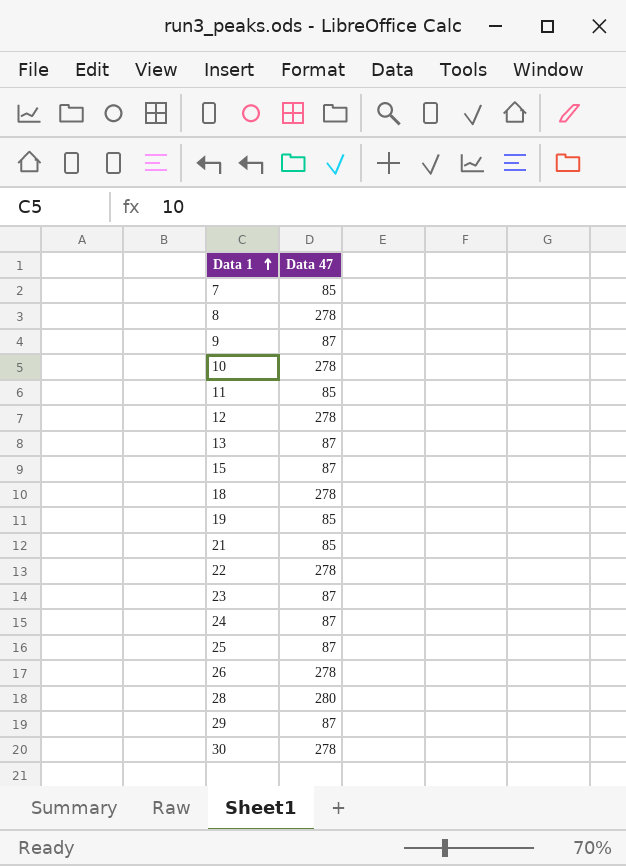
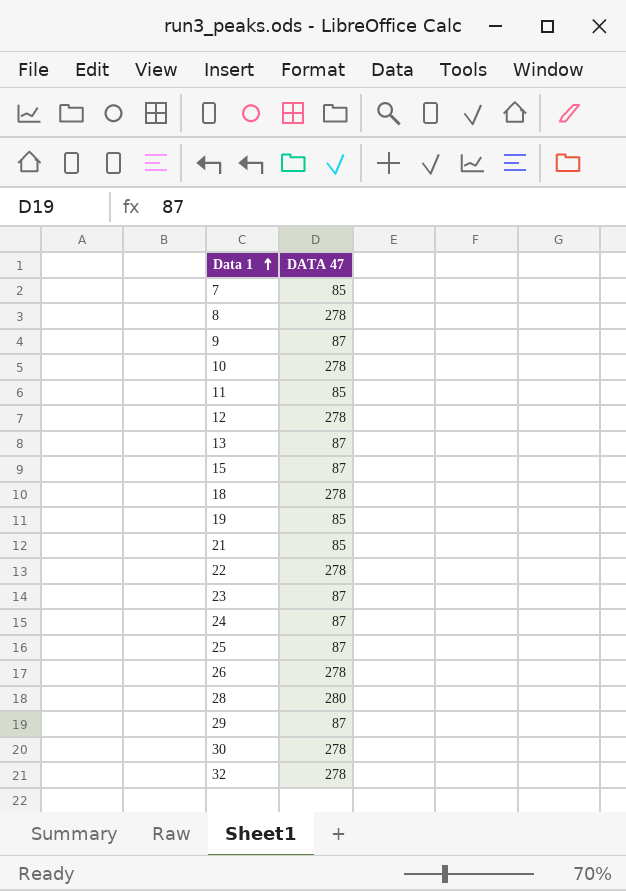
column name: Data 47 -> DATA 47
row 32: none -> 278

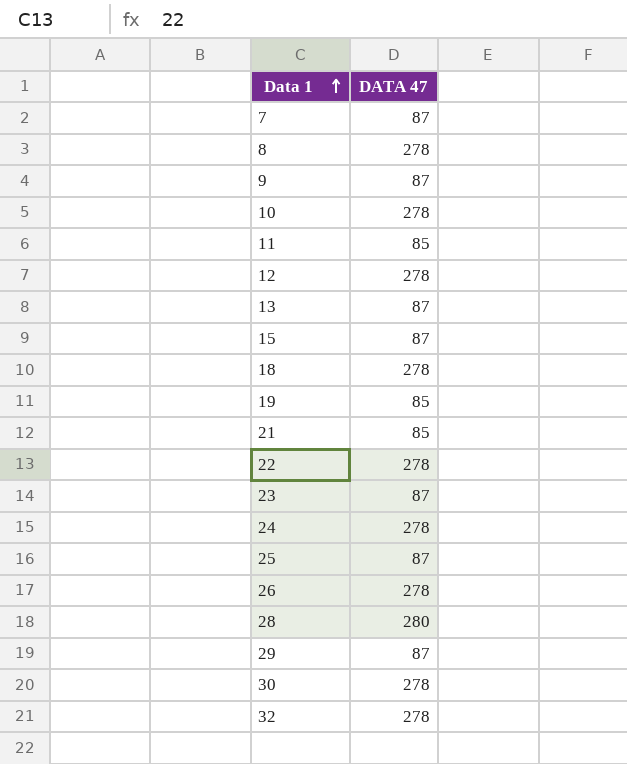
7 | DATA 47: 85 -> 87
24 | DATA 47: 87 -> 278

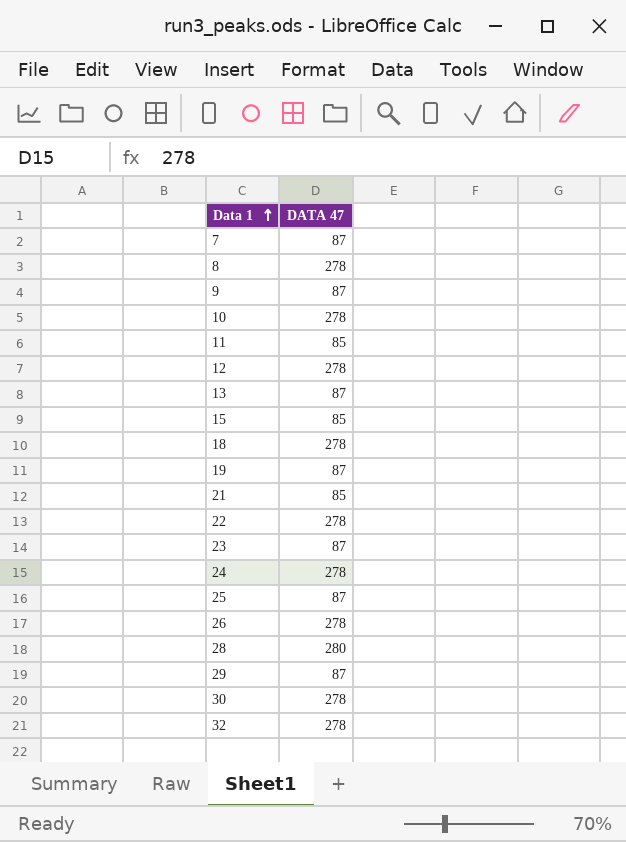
15 | DATA 47: 87 -> 85
19 | DATA 47: 85 -> 87

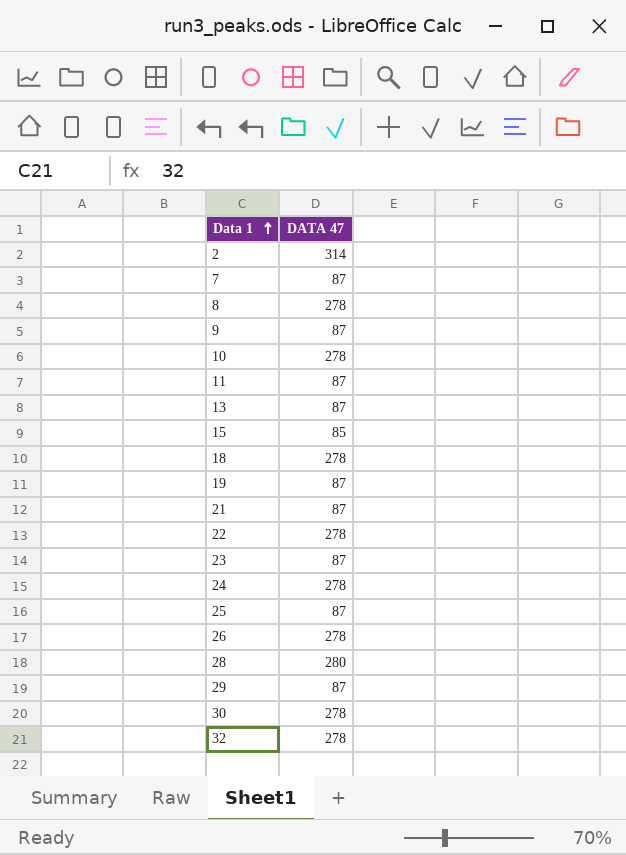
row 12: 278 -> none
row 2: none -> 314
11 | DATA 47: 85 -> 87
21 | DATA 47: 85 -> 87

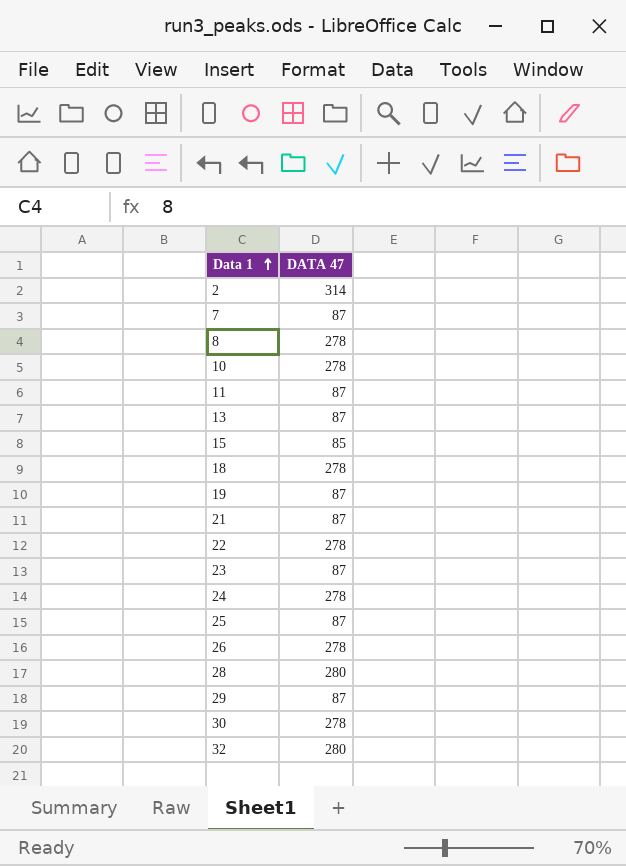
row 9: 87 -> none
32 | DATA 47: 278 -> 280

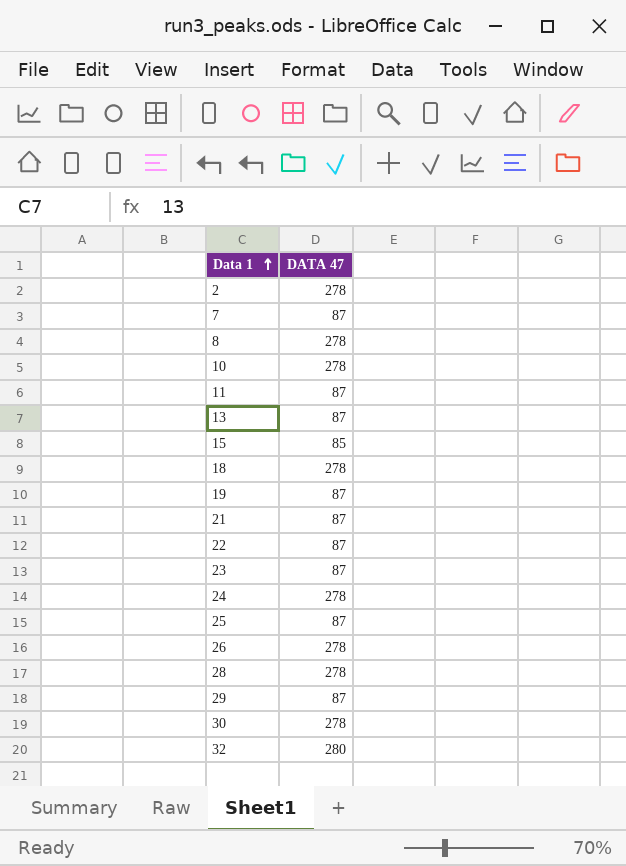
2 | DATA 47: 314 -> 278
22 | DATA 47: 278 -> 87
28 | DATA 47: 280 -> 278

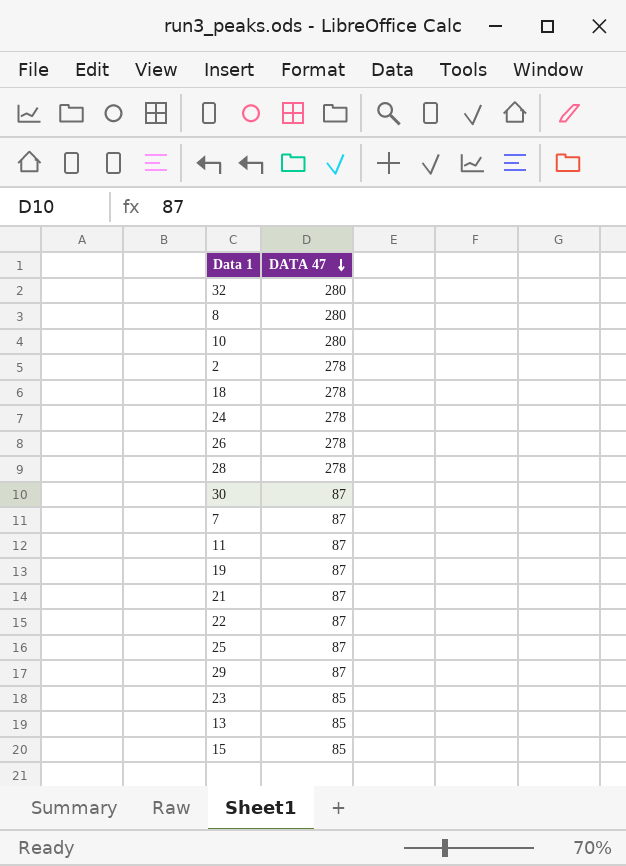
row order: Data 1 ascending -> DATA 47 descending
8 | DATA 47: 278 -> 280
10 | DATA 47: 278 -> 280
30 | DATA 47: 278 -> 87
23 | DATA 47: 87 -> 85
13 | DATA 47: 87 -> 85

